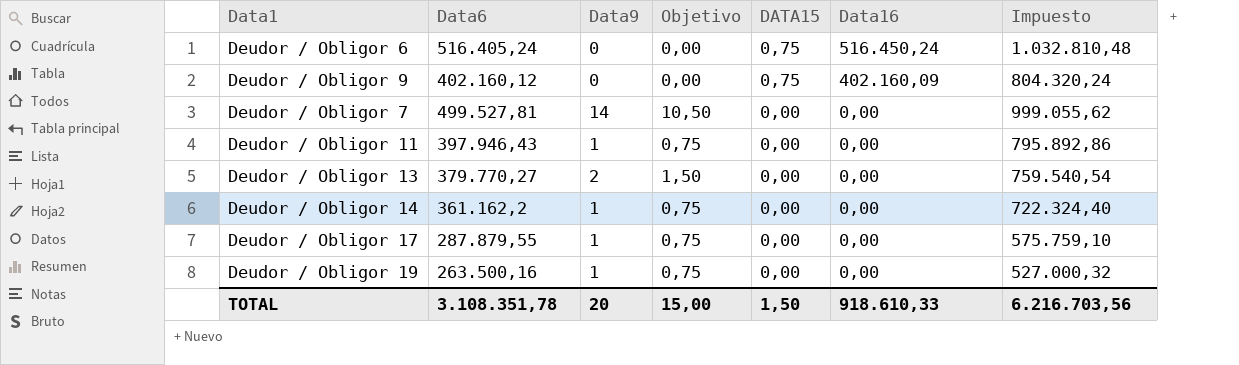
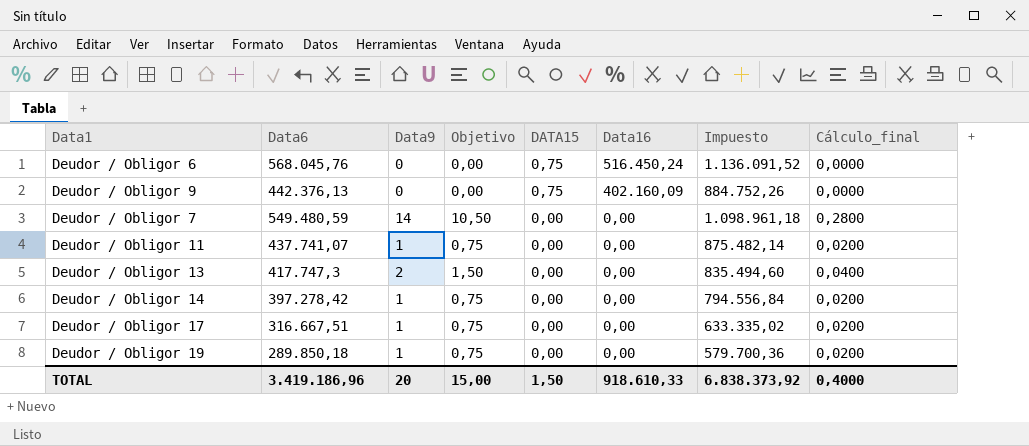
column Cálculo_final | formula: none -> [Data9] * 0,02
Deudor / Obligor 6 | Data6: 516.405,24 -> 568.045,76
Deudor / Obligor 6 | Impuesto: 1.032.810,48 -> 1.136.091,52
Deudor / Obligor 9 | Data6: 402.160,12 -> 442.376,13
Deudor / Obligor 9 | Impuesto: 804.320,24 -> 884.752,26
Deudor / Obligor 7 | Data6: 499.527,81 -> 549.480,59
Deudor / Obligor 7 | Impuesto: 999.055,62 -> 1.098.961,18
Deudor / Obligor 11 | Data6: 397.946,43 -> 437.741,07
Deudor / Obligor 11 | Impuesto: 795.892,86 -> 875.482,14
Deudor / Obligor 13 | Data6: 379.770,27 -> 417.747,3
Deudor / Obligor 13 | Impuesto: 759.540,54 -> 835.494,60
Deudor / Obligor 14 | Data6: 361.162,2 -> 397.278,42
Deudor / Obligor 14 | Impuesto: 722.324,40 -> 794.556,84
Deudor / Obligor 17 | Data6: 287.879,55 -> 316.667,51
Deudor / Obligor 17 | Impuesto: 575.759,10 -> 633.335,02
Deudor / Obligor 19 | Data6: 263.500,16 -> 289.850,18
Deudor / Obligor 19 | Impuesto: 527.000,32 -> 579.700,36
TOTAL | Data6: 3.108.351,78 -> 3.419.186,96
TOTAL | Impuesto: 6.216.703,56 -> 6.838.373,92

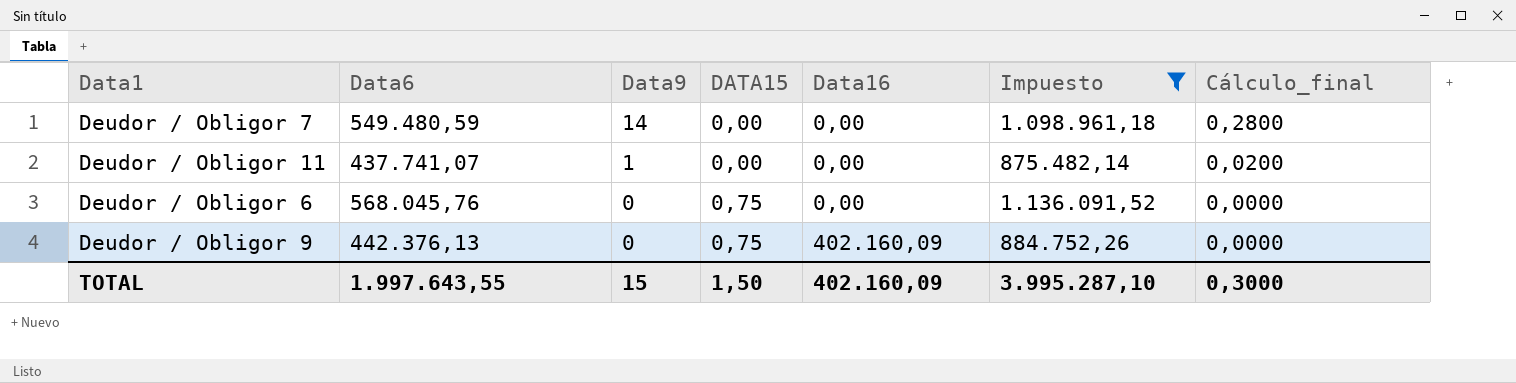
filter: none -> Impuesto >= 875.482,14
row order: DATA15 descending -> Data9 descending
column Objetivo | formula: [Data9] * 0,75 -> none
Deudor / Obligor 6 | Data16: 516.450,24 -> 0,00
TOTAL | Data6: 3.419.186,96 -> 1.997.643,55
TOTAL | Data9: 20 -> 15
TOTAL | Data16: 918.610,33 -> 402.160,09
TOTAL | Impuesto: 6.838.373,92 -> 3.995.287,10
TOTAL | Cálculo_final: 0,4000 -> 0,3000

